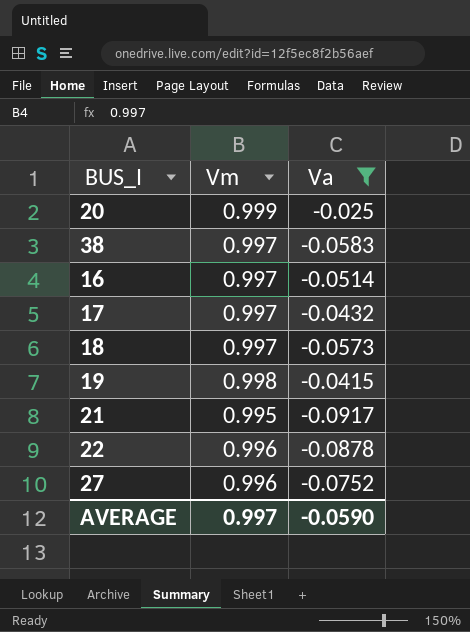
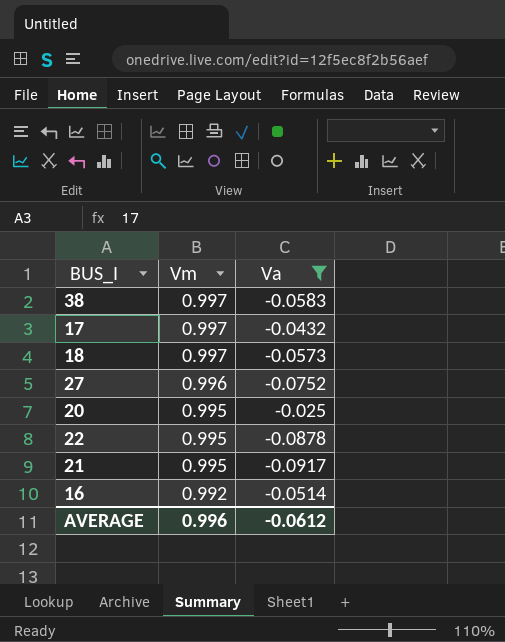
row order: none -> Vm descending
row 19: 0.998 | -0.0415 -> none
20 | Vm: 0.999 -> 0.995
22 | Vm: 0.996 -> 0.995
16 | Vm: 0.997 -> 0.992
AVERAGE | Vm: 0.997 -> 0.996
AVERAGE | Va: -0.0590 -> -0.0612

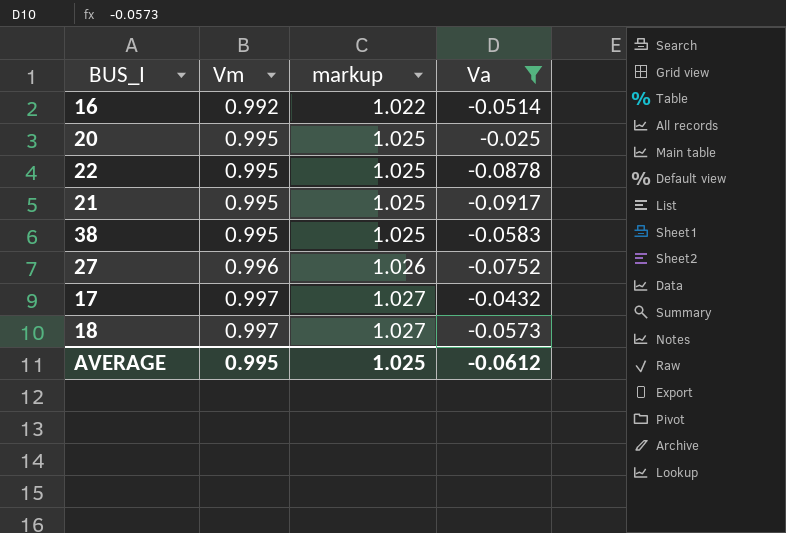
row order: Vm descending -> Vm ascending
column markup | formula: none -> [Vm] * 1.03
38 | Vm: 0.997 -> 0.995
AVERAGE | Vm: 0.996 -> 0.995

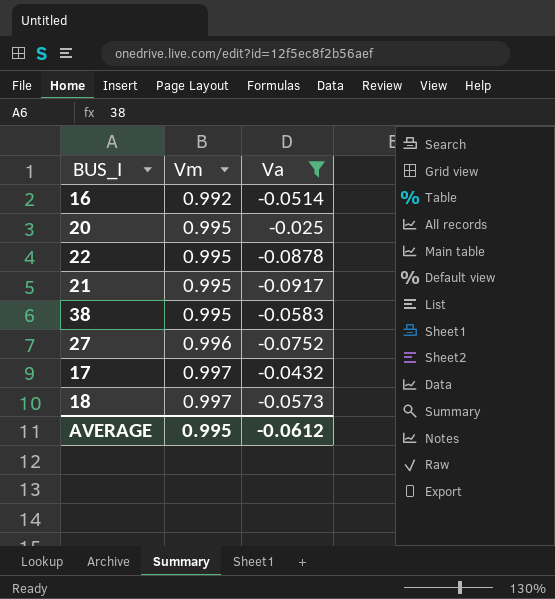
column markup | formula: [Vm] * 1.03 -> none

